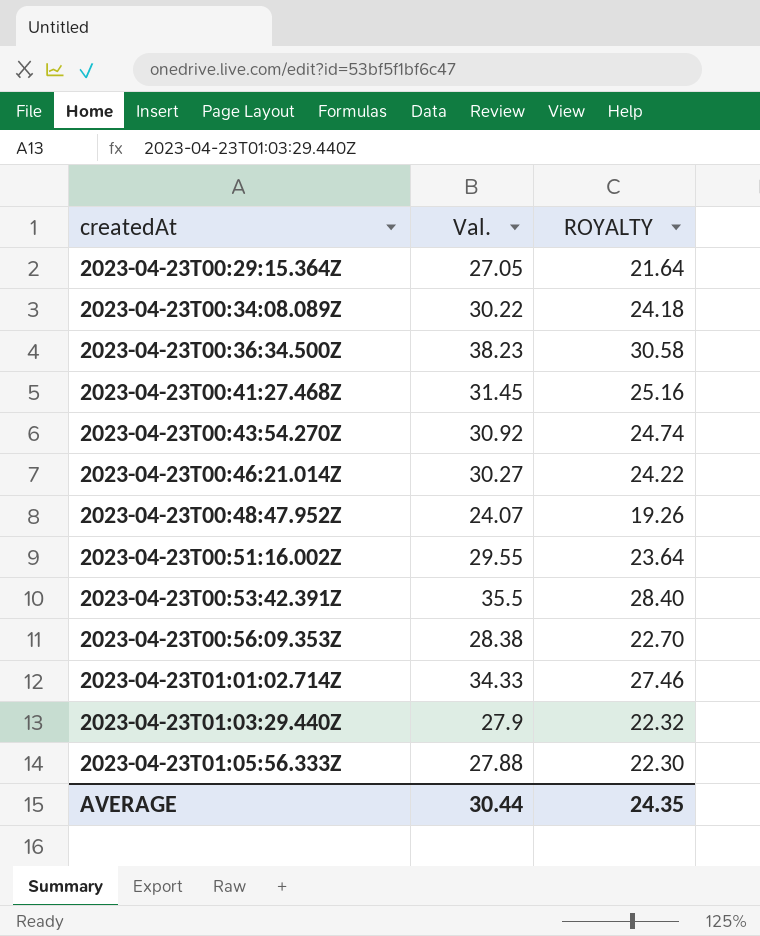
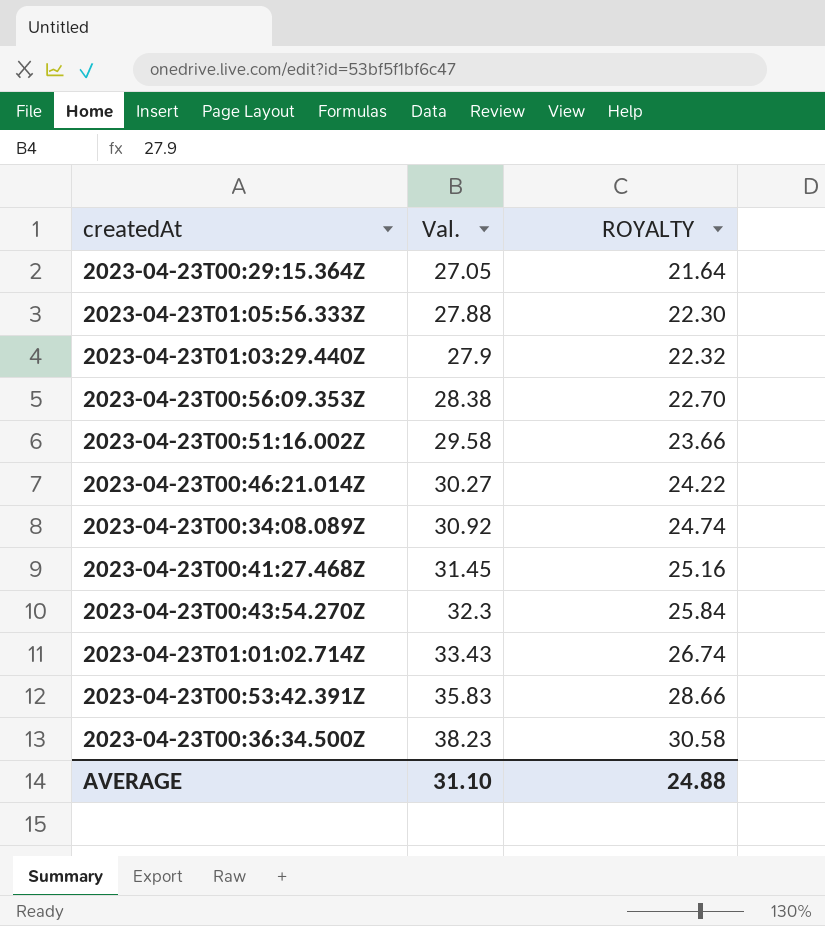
row order: createdAt ascending -> Val. ascending
row 2023-04-23T00:48:47.952Z: 24.07 | 19.26 -> none
2023-04-23T00:51:16.002Z | Val.: 29.55 -> 29.58
2023-04-23T00:51:16.002Z | ROYALTY: 23.64 -> 23.66
2023-04-23T00:34:08.089Z | Val.: 30.22 -> 30.92
2023-04-23T00:34:08.089Z | ROYALTY: 24.18 -> 24.74
2023-04-23T00:43:54.270Z | Val.: 30.92 -> 32.3
2023-04-23T00:43:54.270Z | ROYALTY: 24.74 -> 25.84
2023-04-23T01:01:02.714Z | Val.: 34.33 -> 33.43
2023-04-23T01:01:02.714Z | ROYALTY: 27.46 -> 26.74
2023-04-23T00:53:42.391Z | Val.: 35.5 -> 35.83
2023-04-23T00:53:42.391Z | ROYALTY: 28.40 -> 28.66
AVERAGE | Val.: 30.44 -> 31.10
AVERAGE | ROYALTY: 24.35 -> 24.88

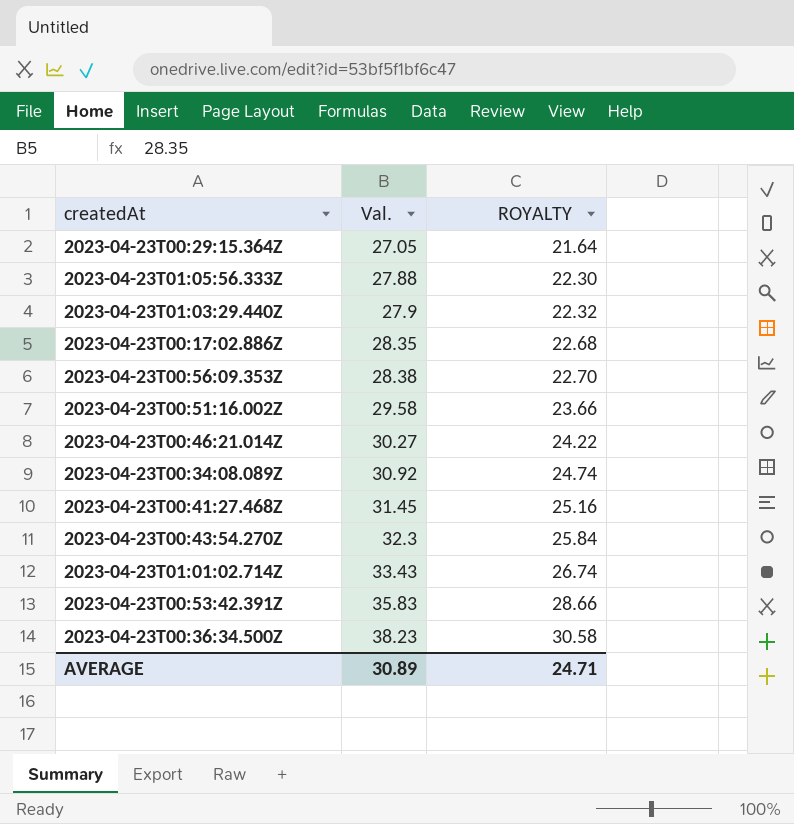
row 2023-04-23T00:17:02.886Z: none -> 28.35 | 22.68
AVERAGE | Val.: 31.10 -> 30.89
AVERAGE | ROYALTY: 24.88 -> 24.71

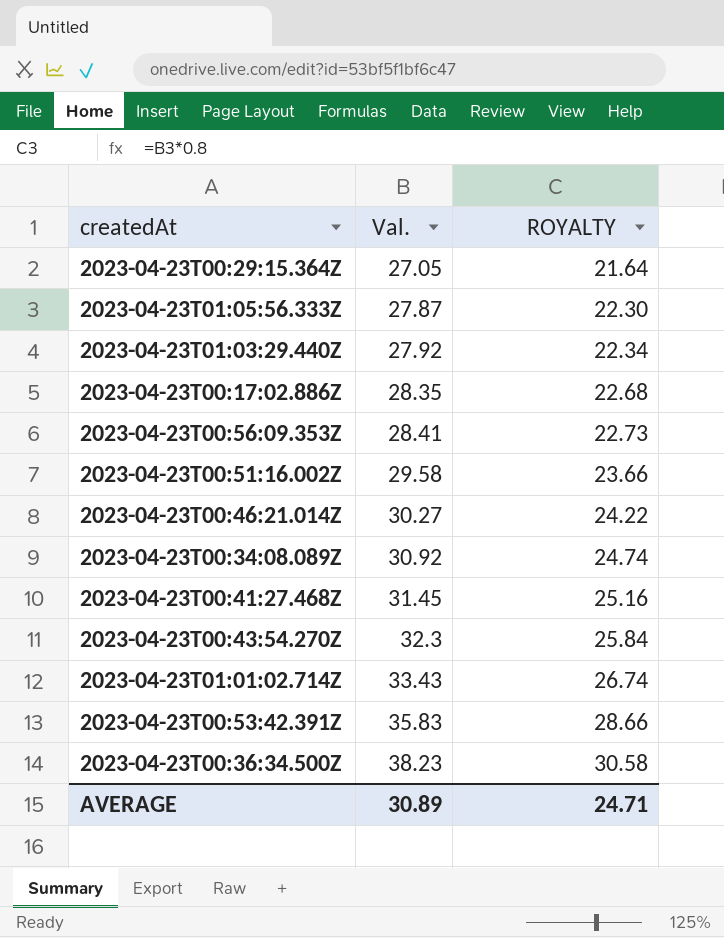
2023-04-23T01:05:56.333Z | Val.: 27.88 -> 27.87
2023-04-23T01:03:29.440Z | Val.: 27.9 -> 27.92
2023-04-23T01:03:29.440Z | ROYALTY: 22.32 -> 22.34
2023-04-23T00:56:09.353Z | Val.: 28.38 -> 28.41
2023-04-23T00:56:09.353Z | ROYALTY: 22.70 -> 22.73

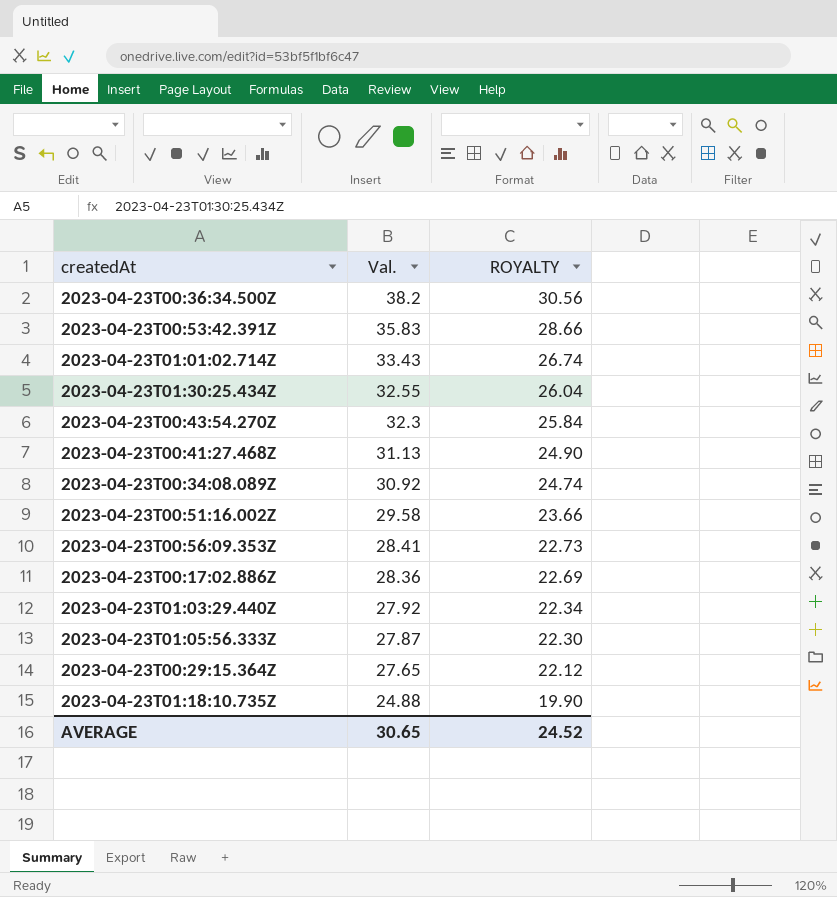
row order: Val. ascending -> Val. descending
row 2023-04-23T00:46:21.014Z: 30.27 | 24.22 -> none
2023-04-23T00:36:34.500Z | Val.: 38.23 -> 38.2
2023-04-23T00:36:34.500Z | ROYALTY: 30.58 -> 30.56
row 2023-04-23T01:30:25.434Z: none -> 32.55 | 26.04
2023-04-23T00:41:27.468Z | Val.: 31.45 -> 31.13
2023-04-23T00:41:27.468Z | ROYALTY: 25.16 -> 24.90
2023-04-23T00:17:02.886Z | Val.: 28.35 -> 28.36
2023-04-23T00:17:02.886Z | ROYALTY: 22.68 -> 22.69
2023-04-23T00:29:15.364Z | Val.: 27.05 -> 27.65
2023-04-23T00:29:15.364Z | ROYALTY: 21.64 -> 22.12
row 2023-04-23T01:18:10.735Z: none -> 24.88 | 19.90
AVERAGE | Val.: 30.89 -> 30.65
AVERAGE | ROYALTY: 24.71 -> 24.52

